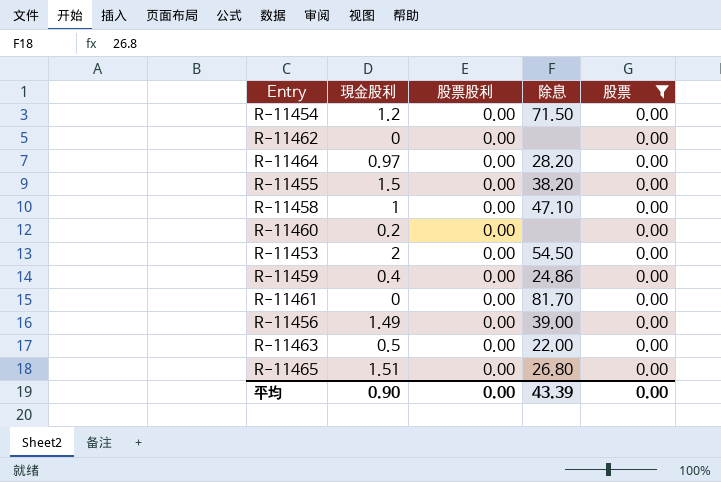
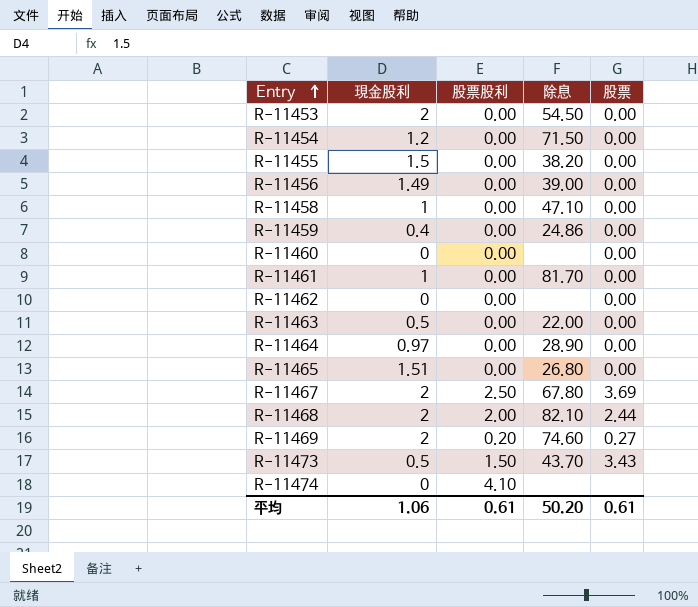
filter: 股票 = 0.00 -> none
row order: none -> Entry ascending
R-11460 | 現金股利: 0.2 -> 0
R-11461 | 現金股利: 0 -> 1
R-11464 | 除息: 28.20 -> 28.90
平均 | 現金股利: 0.90 -> 1.06
平均 | 股票股利: 0.00 -> 0.61
平均 | 除息: 43.39 -> 50.20
平均 | 股票: 0.00 -> 0.61

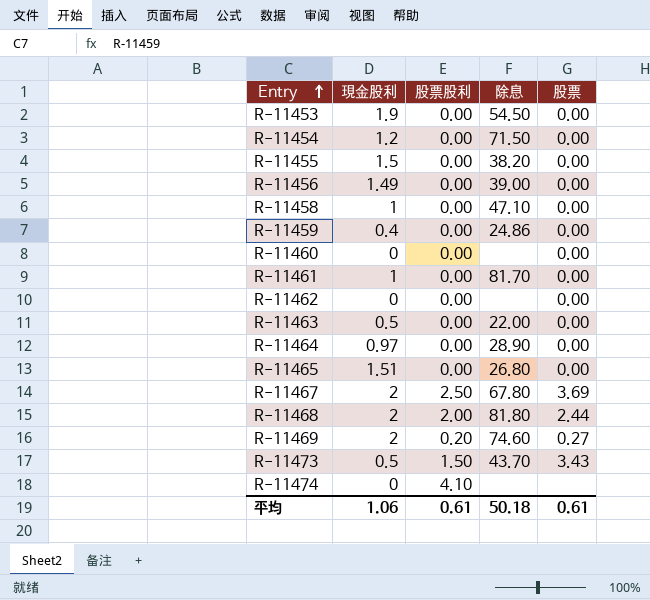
R-11453 | 現金股利: 2 -> 1.9
R-11468 | 除息: 82.10 -> 81.80
平均 | 除息: 50.20 -> 50.18

